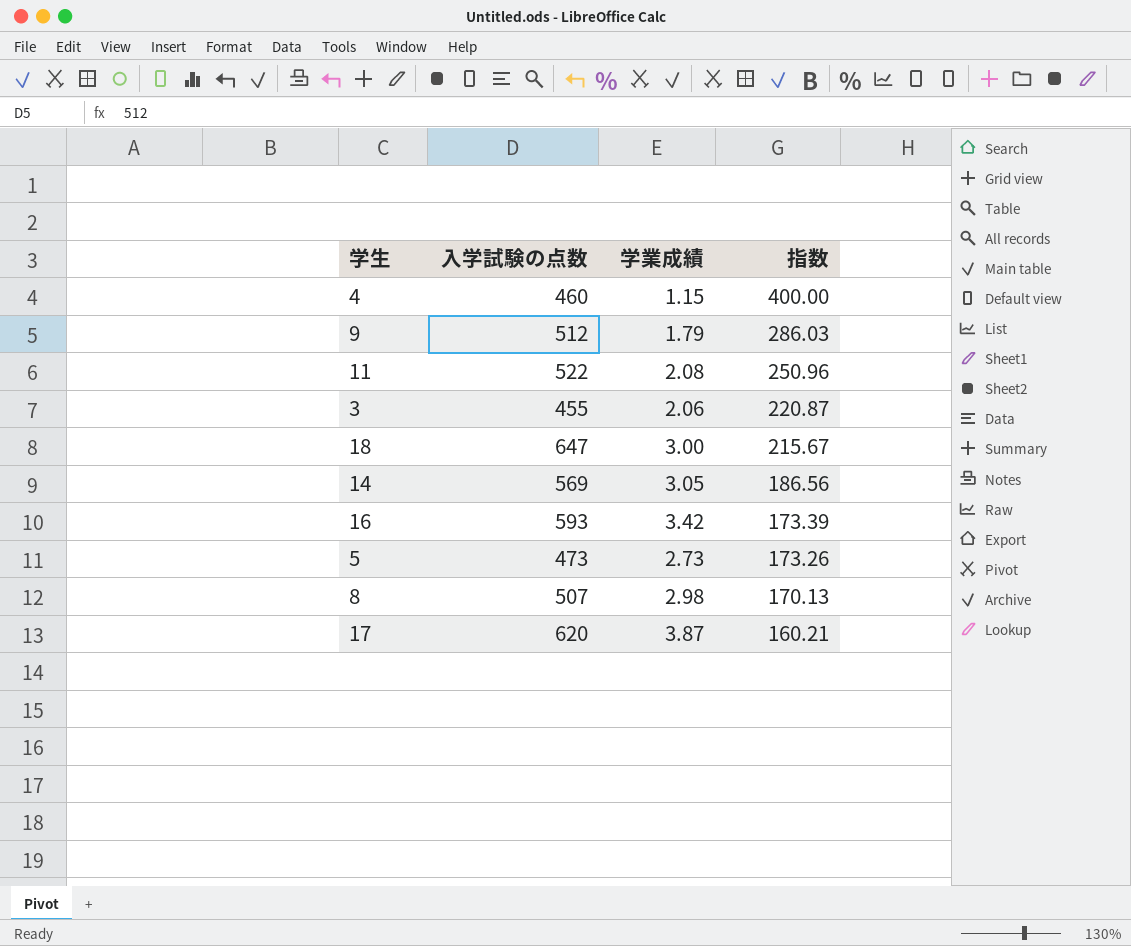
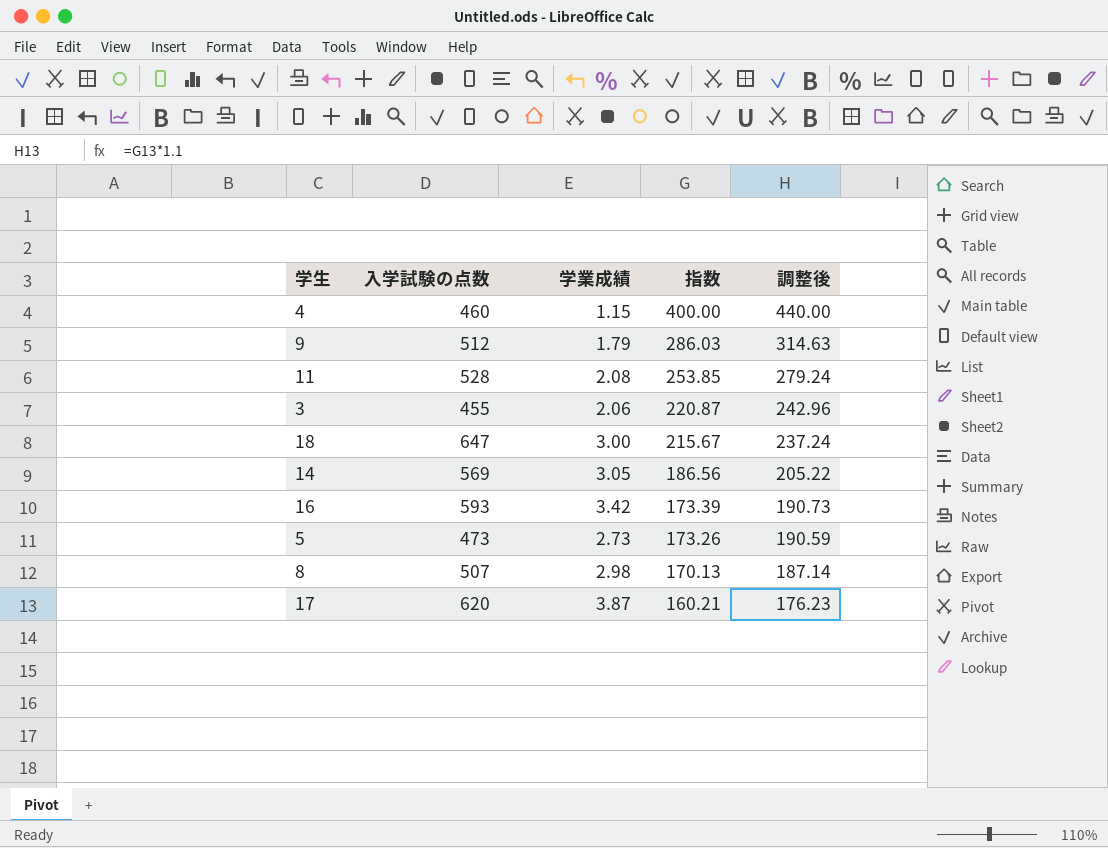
column 調整後 | formula: none -> [指数] * 1.1
11 | 入学試験の点数: 522 -> 528
11 | 指数: 250.96 -> 253.85

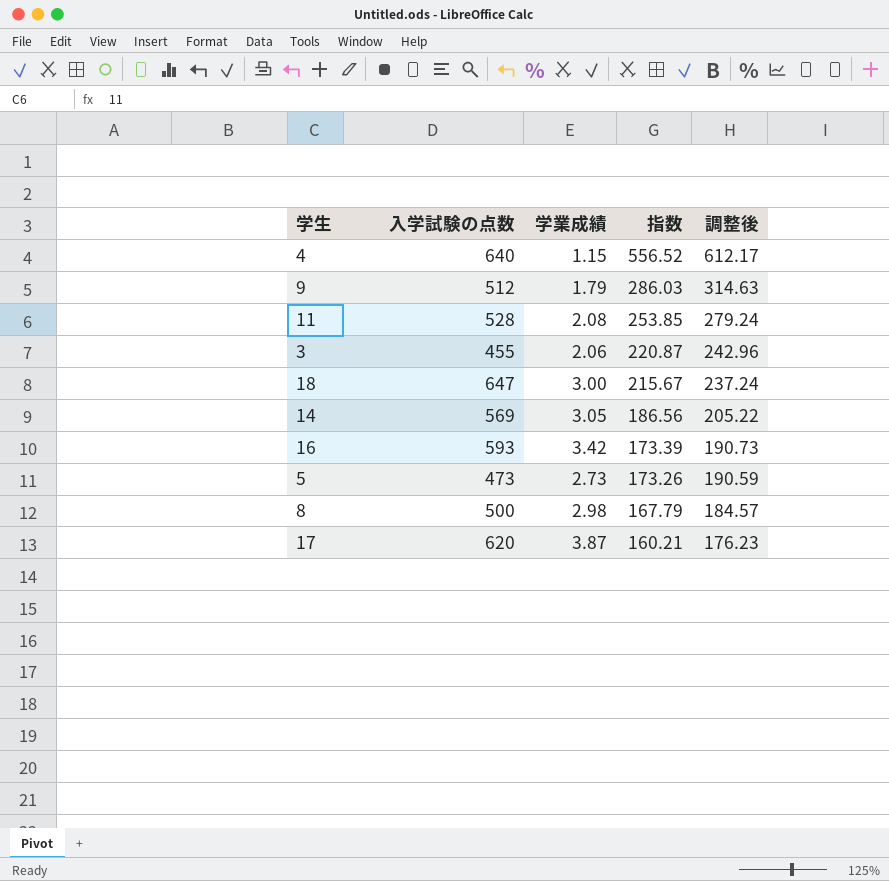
4 | 入学試験の点数: 460 -> 640
4 | 指数: 400.00 -> 556.52
4 | 調整後: 440.00 -> 612.17
8 | 入学試験の点数: 507 -> 500
8 | 指数: 170.13 -> 167.79
8 | 調整後: 187.14 -> 184.57

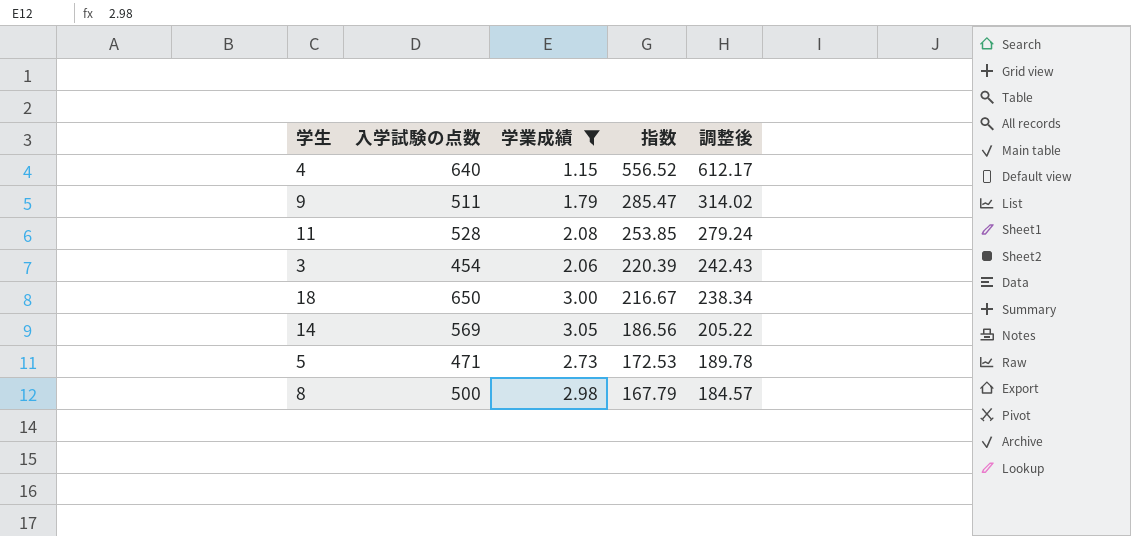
filter: none -> 学業成績 <= 3.05
9 | 入学試験の点数: 512 -> 511
9 | 指数: 286.03 -> 285.47
9 | 調整後: 314.63 -> 314.02
3 | 入学試験の点数: 455 -> 454
3 | 指数: 220.87 -> 220.39
3 | 調整後: 242.96 -> 242.43
18 | 入学試験の点数: 647 -> 650
18 | 指数: 215.67 -> 216.67
18 | 調整後: 237.24 -> 238.34
5 | 入学試験の点数: 473 -> 471
5 | 指数: 173.26 -> 172.53
5 | 調整後: 190.59 -> 189.78

